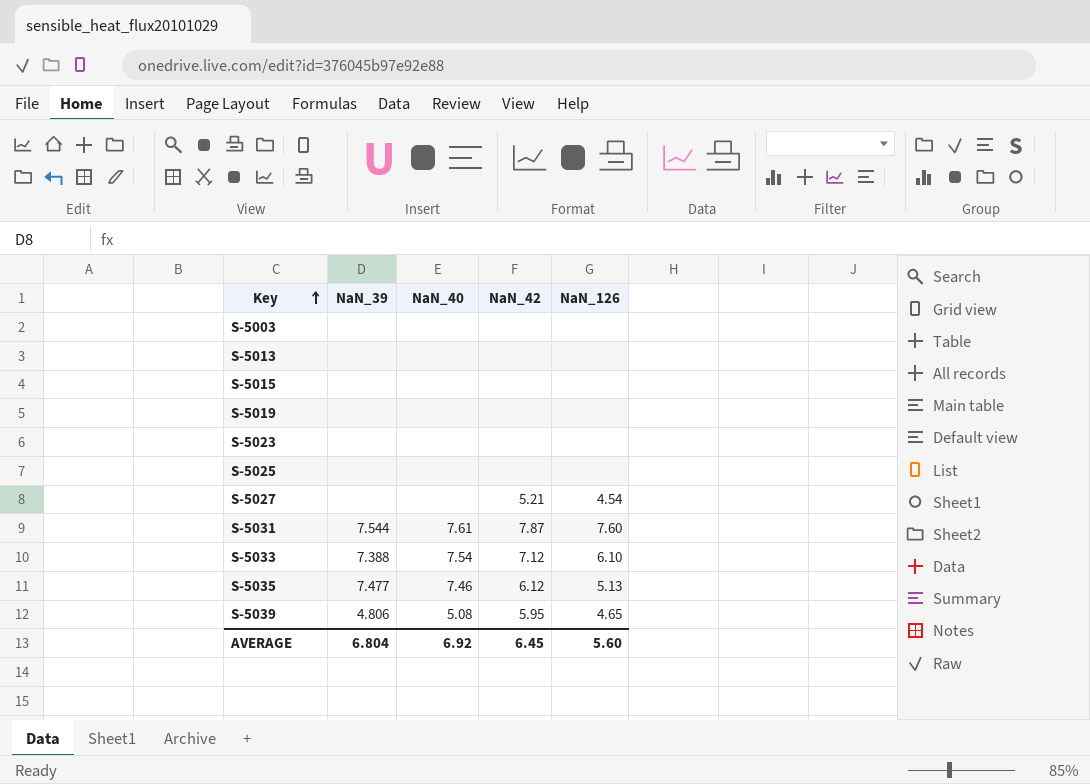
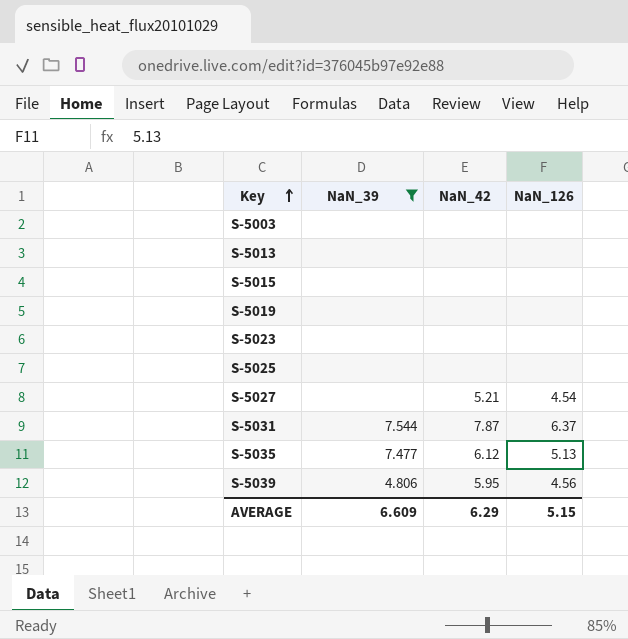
filter: none -> NaN_39 != 7.388
column NaN_40 | position: 3 -> none
S-5031 | NaN_126: 7.60 -> 6.37
S-5039 | NaN_126: 4.65 -> 4.56
AVERAGE | NaN_39: 6.804 -> 6.609
AVERAGE | NaN_42: 6.45 -> 6.29
AVERAGE | NaN_126: 5.60 -> 5.15

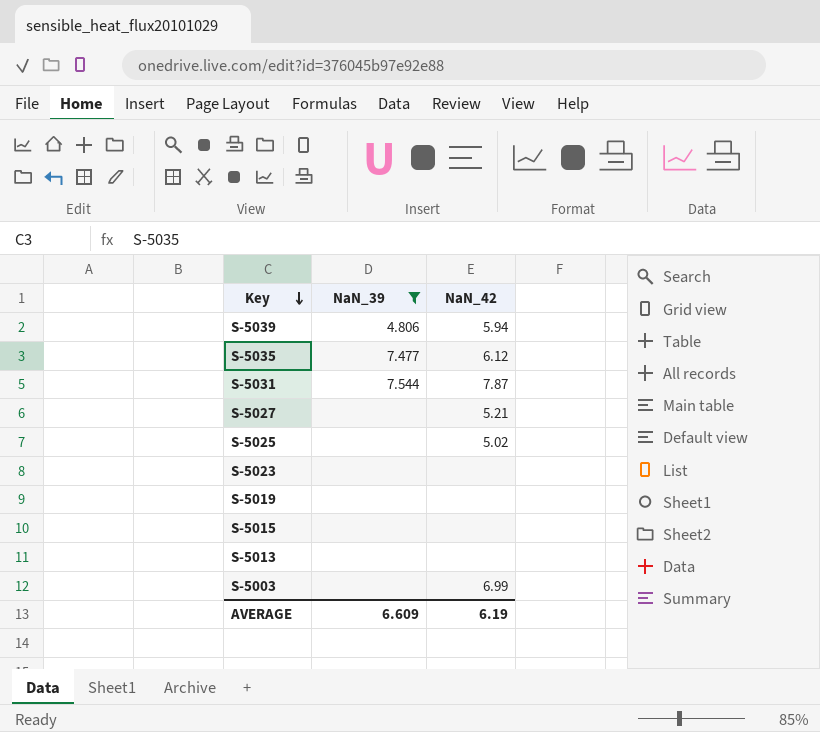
row order: Key ascending -> Key descending
column NaN_126 | position: 4 -> none
S-5039 | NaN_42: 5.95 -> 5.94
S-5025 | NaN_42: none -> 5.02
S-5003 | NaN_42: none -> 6.99
AVERAGE | NaN_42: 6.29 -> 6.19

